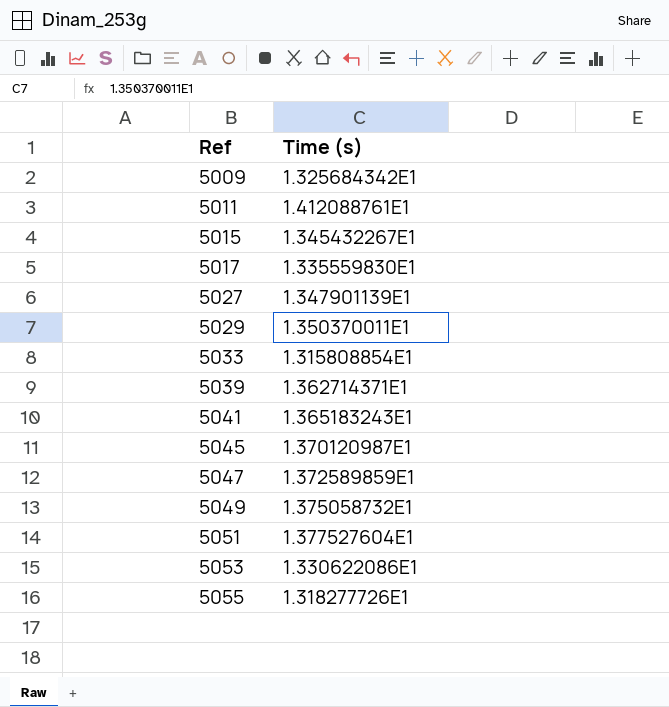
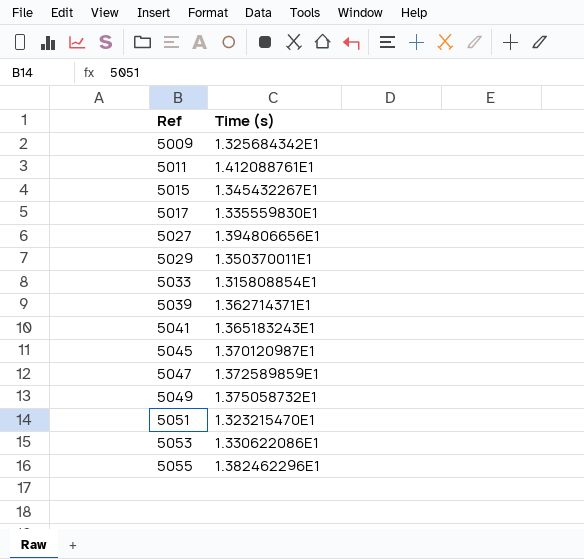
5027 | Time (s): 1.347901139E1 -> 1.394806656E1
5051 | Time (s): 1.377527604E1 -> 1.323215470E1
5055 | Time (s): 1.318277726E1 -> 1.382462296E1

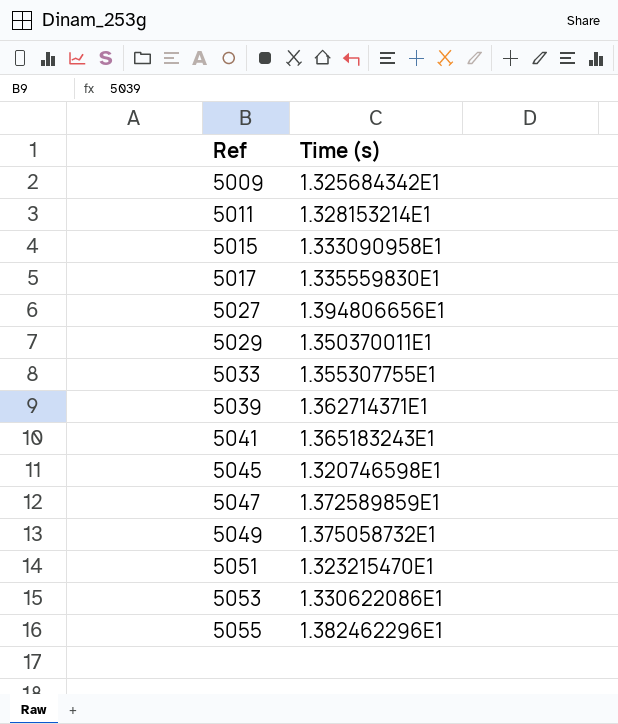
5011 | Time (s): 1.412088761E1 -> 1.328153214E1
5015 | Time (s): 1.345432267E1 -> 1.333090958E1
5033 | Time (s): 1.315808854E1 -> 1.355307755E1
5045 | Time (s): 1.370120987E1 -> 1.320746598E1

